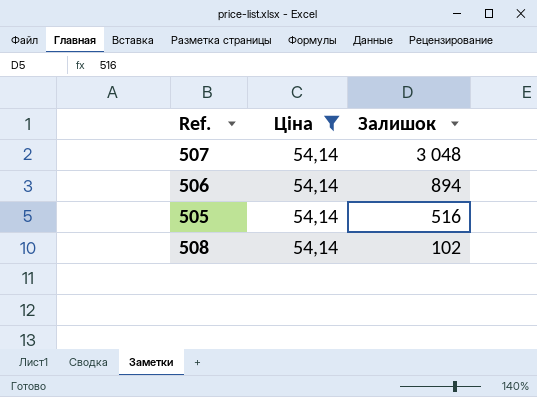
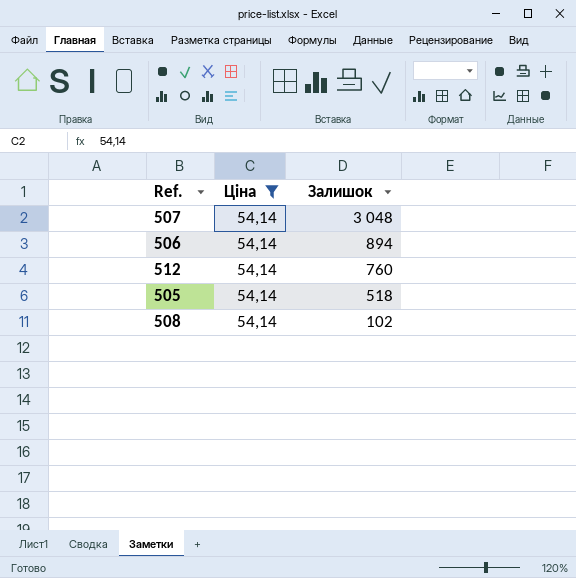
row 512: none -> 54,14 | 760
505 | Залишок: 516 -> 518

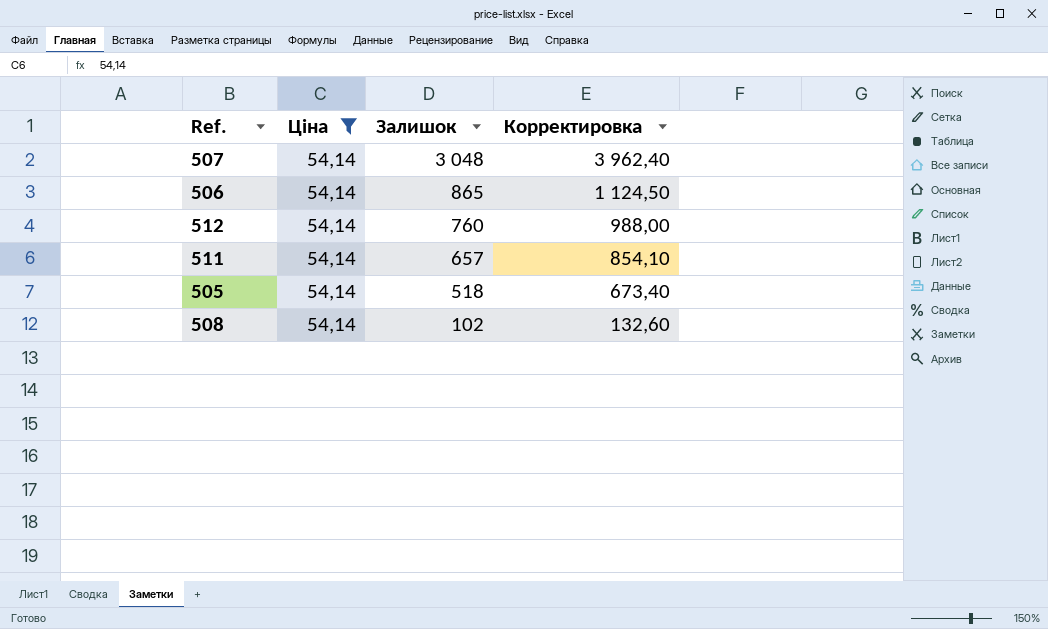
column Корректировка | formula: none -> [Залишок] * 1,3
506 | Залишок: 894 -> 865
row 511: none -> 54,14 | 657 | 854,10

